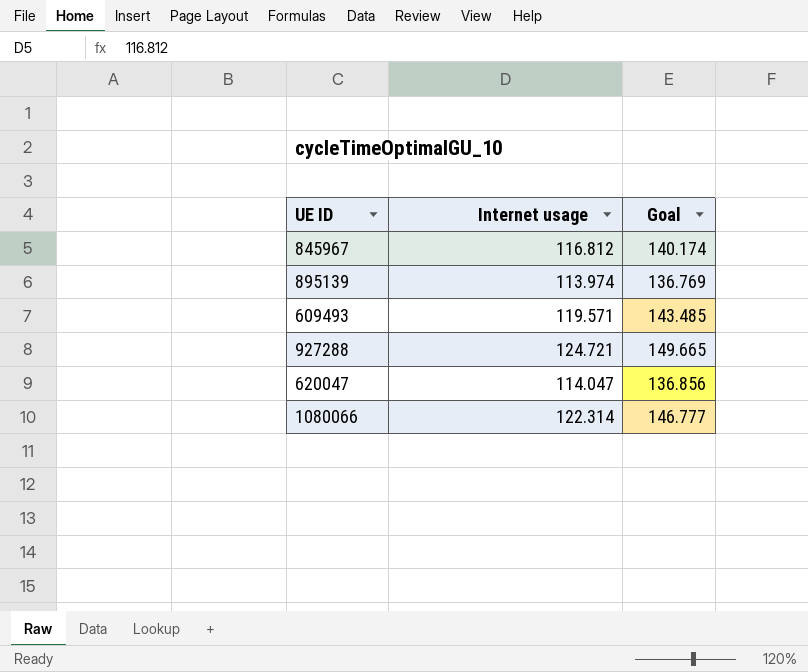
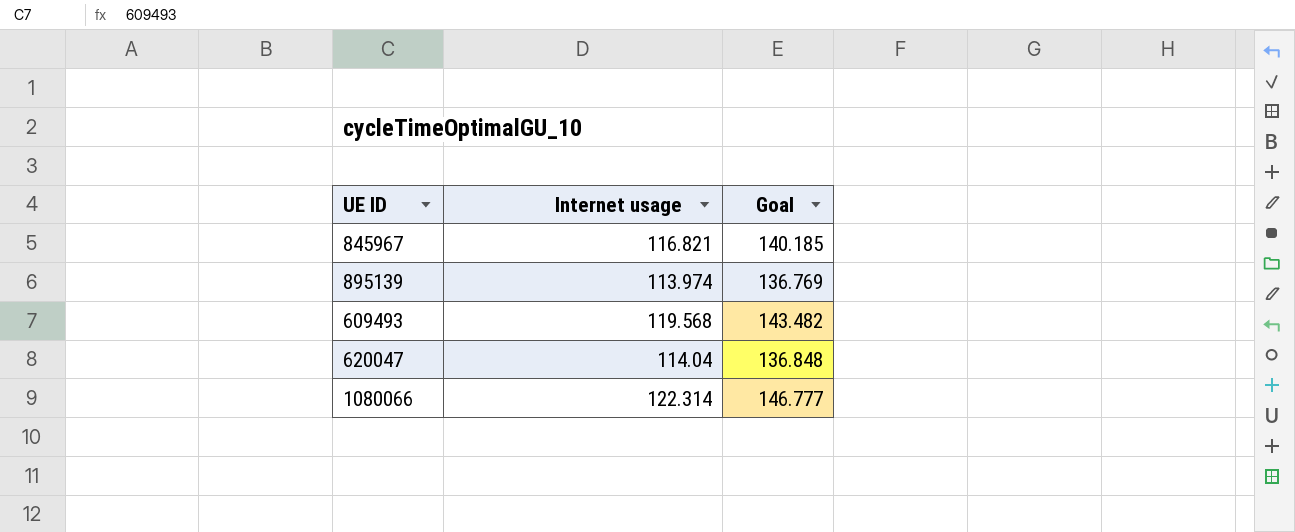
row 927288: 124.721 | 149.665 -> none
845967 | Internet usage: 116.812 -> 116.821
845967 | Goal: 140.174 -> 140.185
609493 | Internet usage: 119.571 -> 119.568
609493 | Goal: 143.485 -> 143.482
620047 | Internet usage: 114.047 -> 114.04
620047 | Goal: 136.856 -> 136.848

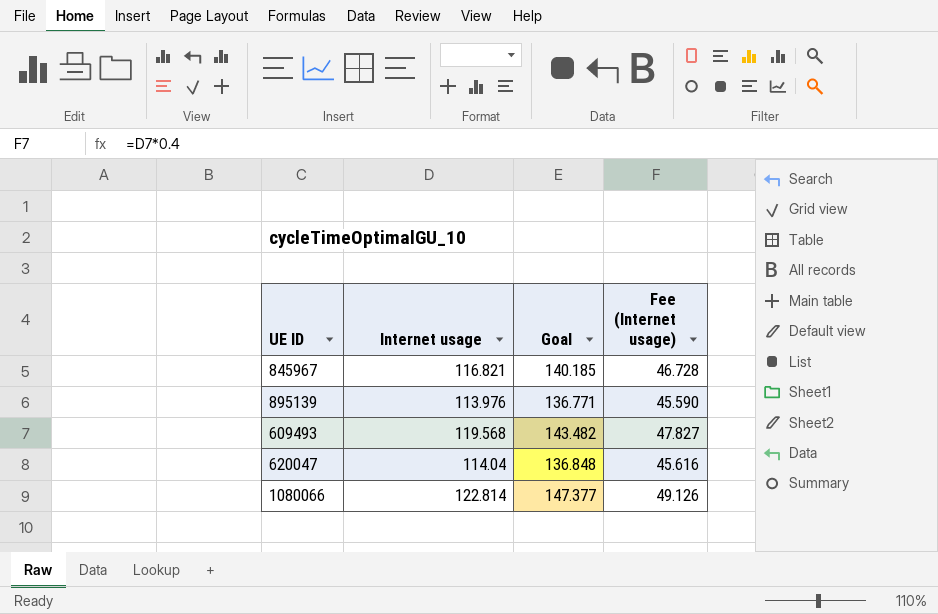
column Fee (Internet usage) | formula: none -> [Internet usage] * 0.4
895139 | Internet usage: 113.974 -> 113.976
895139 | Goal: 136.769 -> 136.771
1080066 | Internet usage: 122.314 -> 122.814
1080066 | Goal: 146.777 -> 147.377

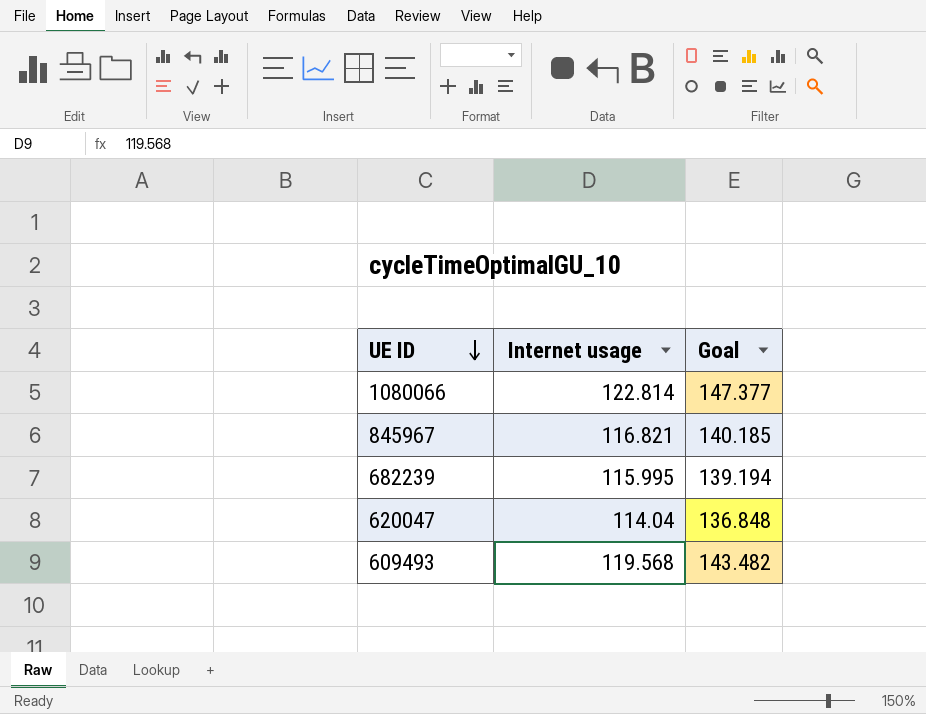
row order: none -> UE ID descending
column Fee (Internet usage) | formula: [Internet usage] * 0.4 -> none
row 895139: 113.976 | 136.771 | 45.590 -> none
row 682239: none -> 115.995 | 139.194

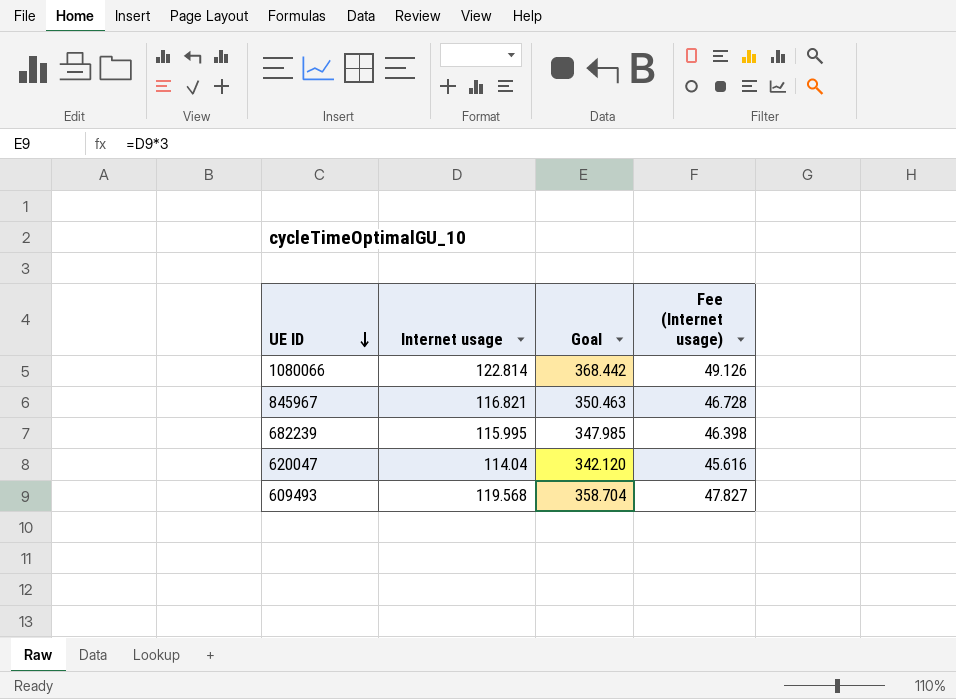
column Goal | formula: [Internet usage] * 1.2 -> [Internet usage] * 3
column Fee (Internet usage) | formula: none -> [Internet usage] * 0.4

